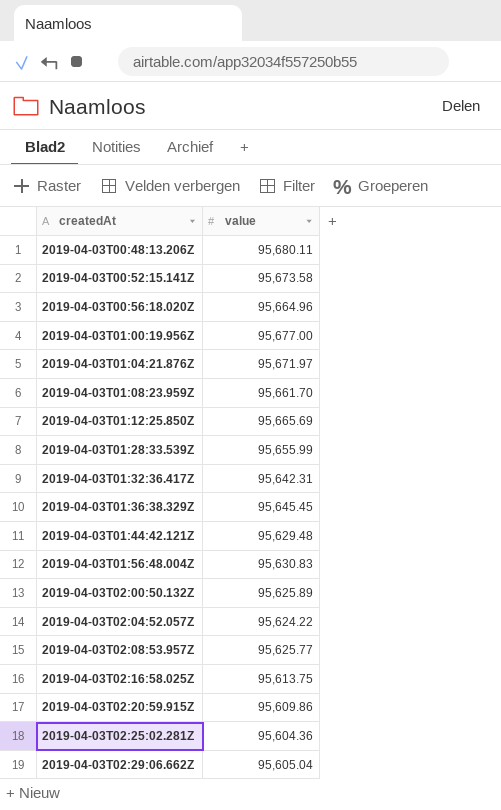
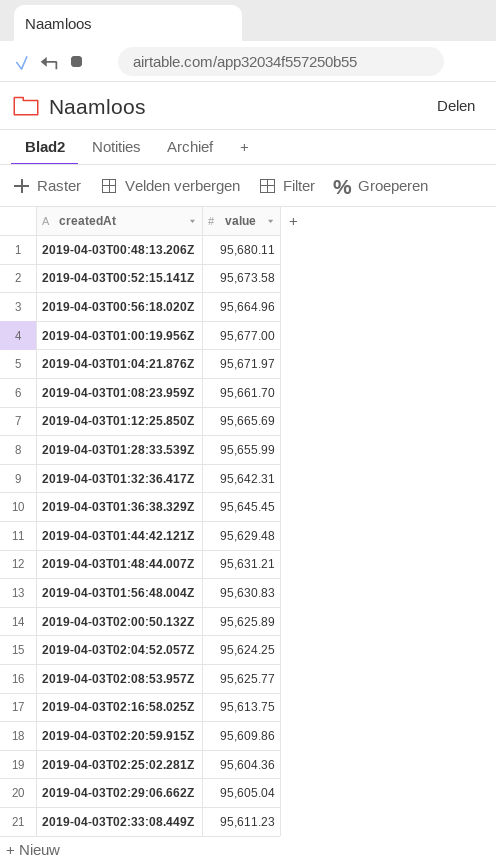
row 2019-04-03T01:48:44.007Z: none -> 95,631.21
2019-04-03T02:04:52.057Z | value: 95,624.22 -> 95,624.25
row 2019-04-03T02:33:08.449Z: none -> 95,611.23

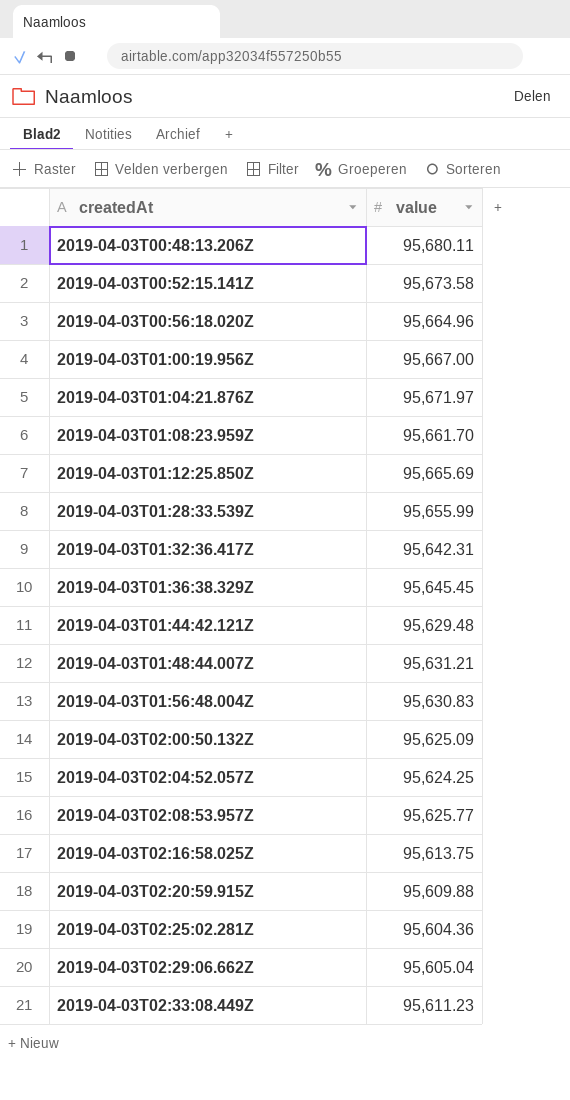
2019-04-03T01:00:19.956Z | value: 95,677.00 -> 95,667.00
2019-04-03T02:00:50.132Z | value: 95,625.89 -> 95,625.09
2019-04-03T02:20:59.915Z | value: 95,609.86 -> 95,609.88

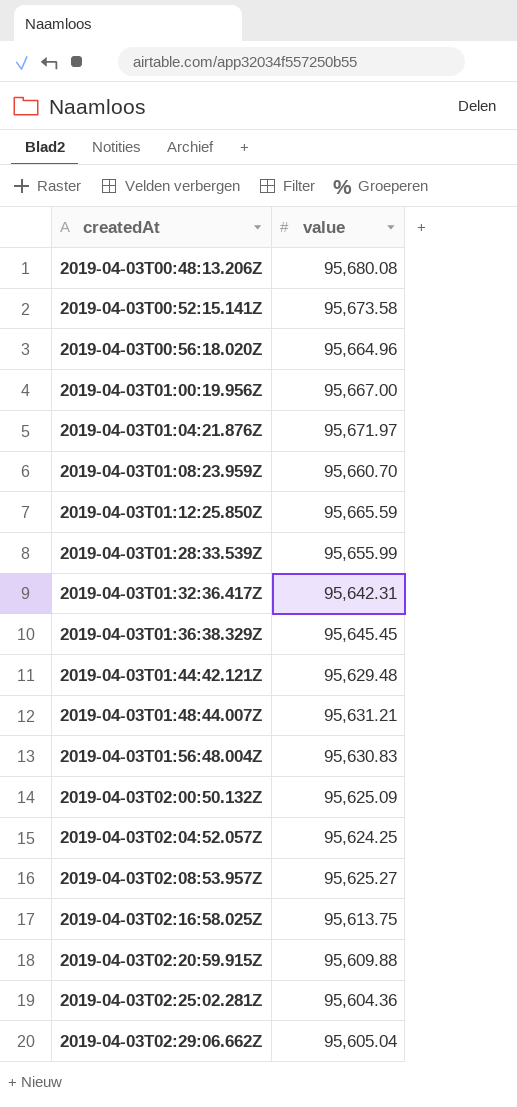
row 2019-04-03T02:33:08.449Z: 95,611.23 -> none
2019-04-03T00:48:13.206Z | value: 95,680.11 -> 95,680.08
2019-04-03T01:08:23.959Z | value: 95,661.70 -> 95,660.70
2019-04-03T01:12:25.850Z | value: 95,665.69 -> 95,665.59
2019-04-03T02:08:53.957Z | value: 95,625.77 -> 95,625.27

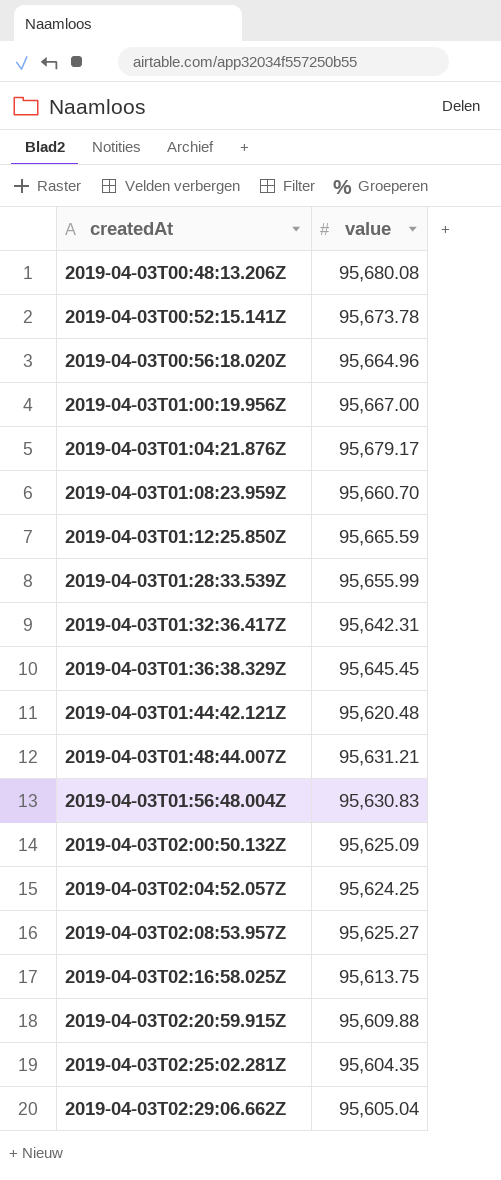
2019-04-03T00:52:15.141Z | value: 95,673.58 -> 95,673.78
2019-04-03T01:04:21.876Z | value: 95,671.97 -> 95,679.17
2019-04-03T01:44:42.121Z | value: 95,629.48 -> 95,620.48
2019-04-03T02:25:02.281Z | value: 95,604.36 -> 95,604.35

